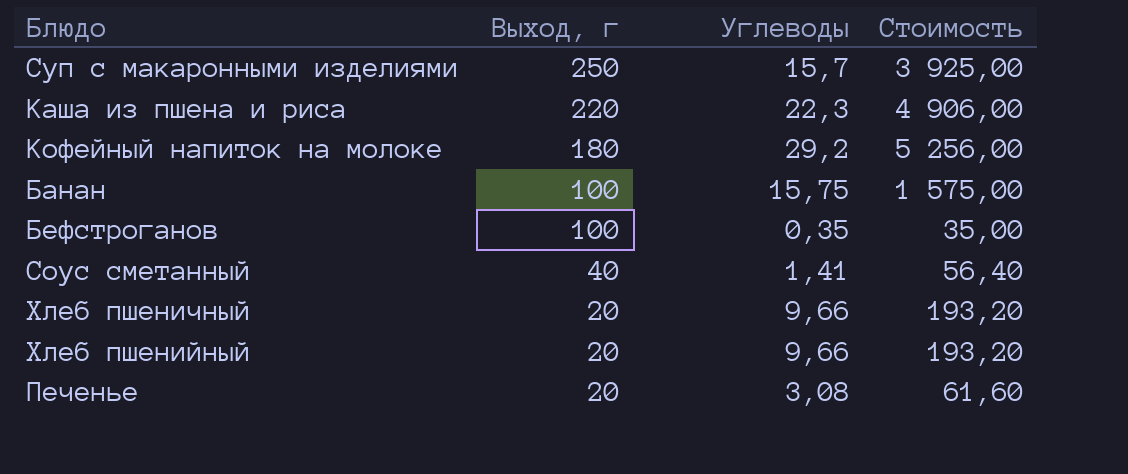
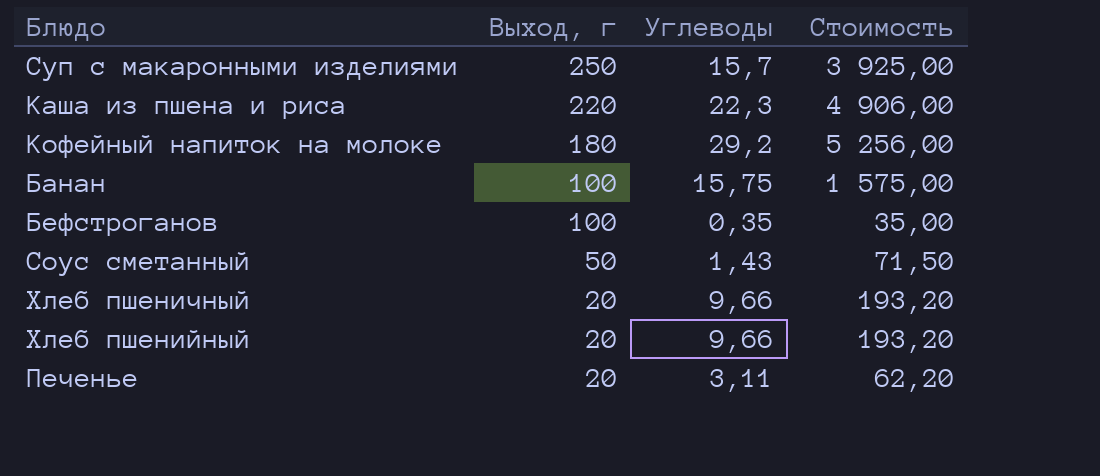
Соус сметанный | Выход, г: 40 -> 50
Соус сметанный | Углеводы: 1,41 -> 1,43
Соус сметанный | Стоимость: 56,40 -> 71,50
Печенье | Углеводы: 3,08 -> 3,11
Печенье | Стоимость: 61,60 -> 62,20

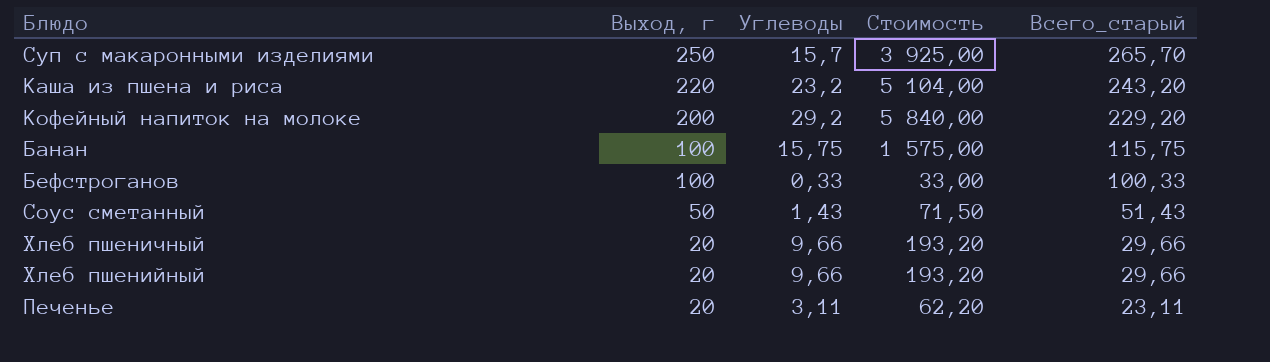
column Всего_старый | formula: none -> [Выход, г] + [Углеводы]
Каша из пшена и риса | Углеводы: 22,3 -> 23,2
Каша из пшена и риса | Стоимость: 4 906,00 -> 5 104,00
Кофейный напиток на молоке | Выход, г: 180 -> 200
Кофейный напиток на молоке | Стоимость: 5 256,00 -> 5 840,00
Бефстроганов | Углеводы: 0,35 -> 0,33
Бефстроганов | Стоимость: 35,00 -> 33,00

